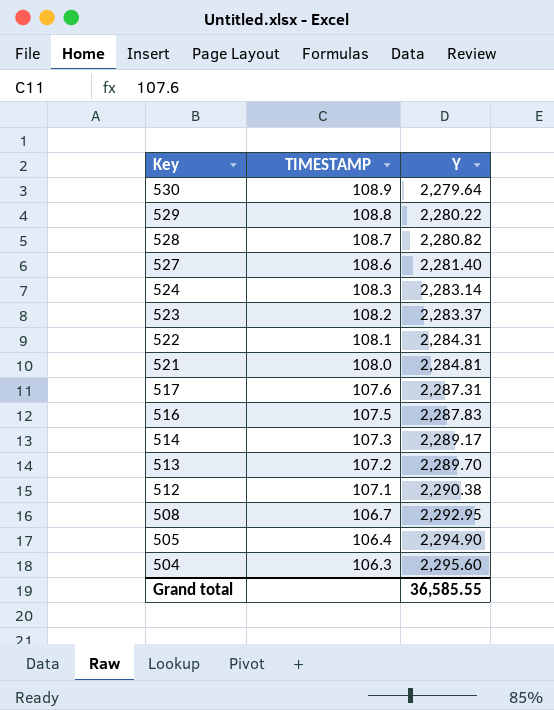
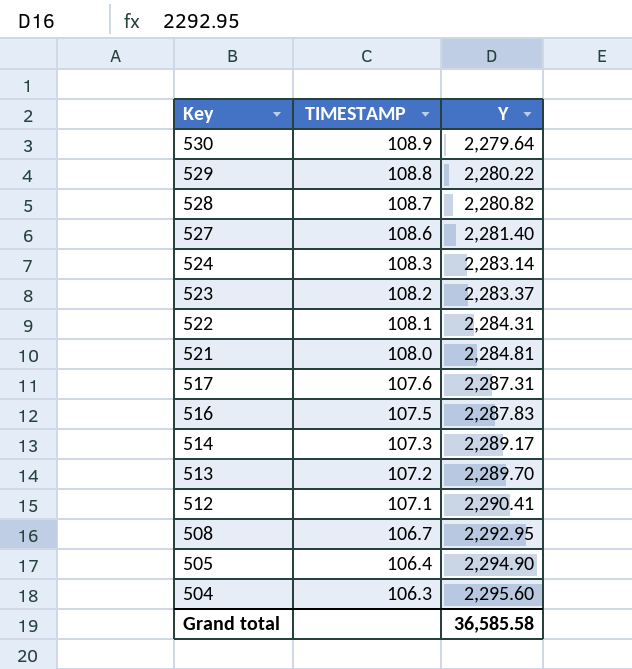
512 | Y: 2,290.38 -> 2,290.41
Grand total | Y: 36,585.55 -> 36,585.58

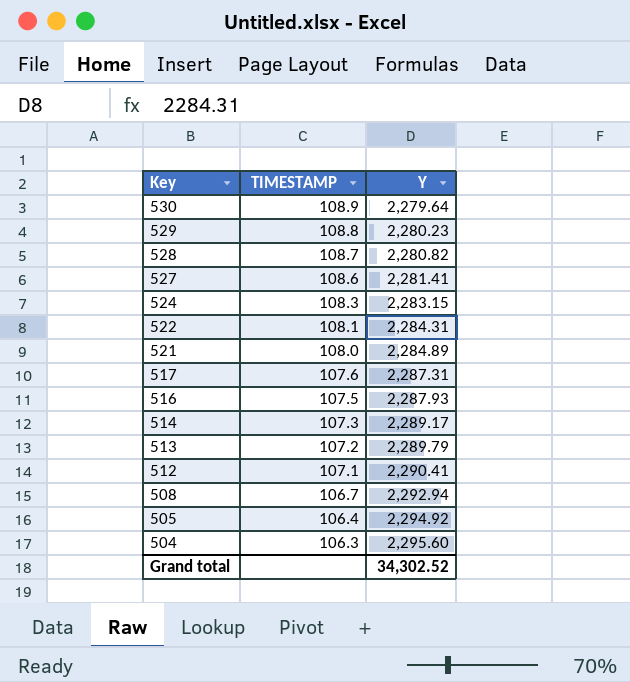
row 523: 108.2 | 2,283.37 -> none
529 | Y: 2,280.22 -> 2,280.23
527 | Y: 2,281.40 -> 2,281.41
524 | Y: 2,283.14 -> 2,283.15
521 | Y: 2,284.81 -> 2,284.89
516 | Y: 2,287.83 -> 2,287.93
513 | Y: 2,289.70 -> 2,289.79
508 | Y: 2,292.95 -> 2,292.94
505 | Y: 2,294.90 -> 2,294.92
Grand total | Y: 36,585.58 -> 34,302.52

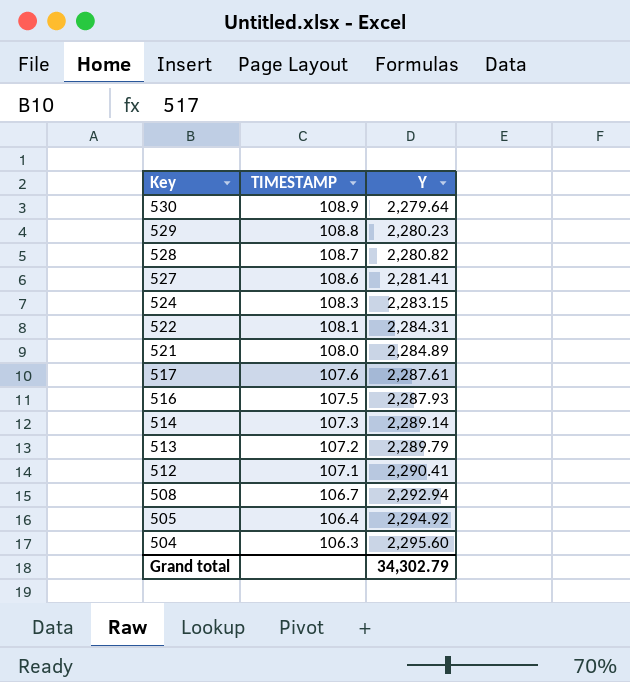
517 | Y: 2,287.31 -> 2,287.61
514 | Y: 2,289.17 -> 2,289.14
Grand total | Y: 34,302.52 -> 34,302.79

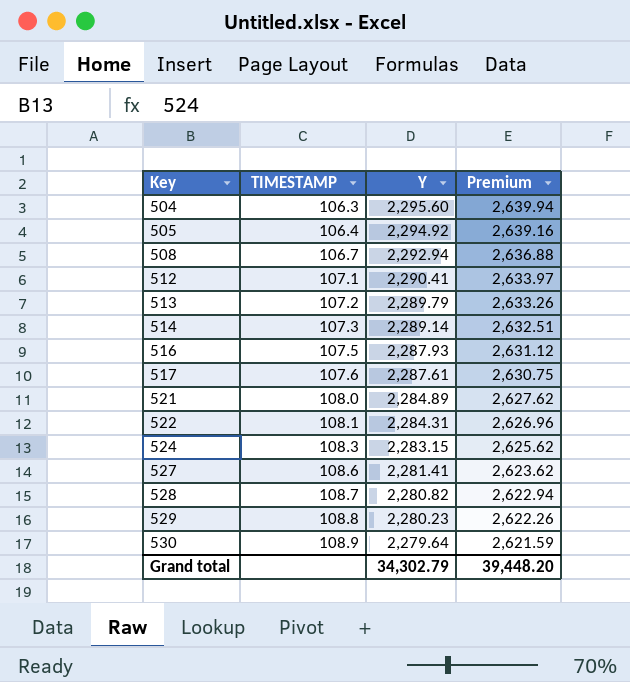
row order: Key descending -> Key ascending
column Premium | formula: none -> [Y] * 1.15

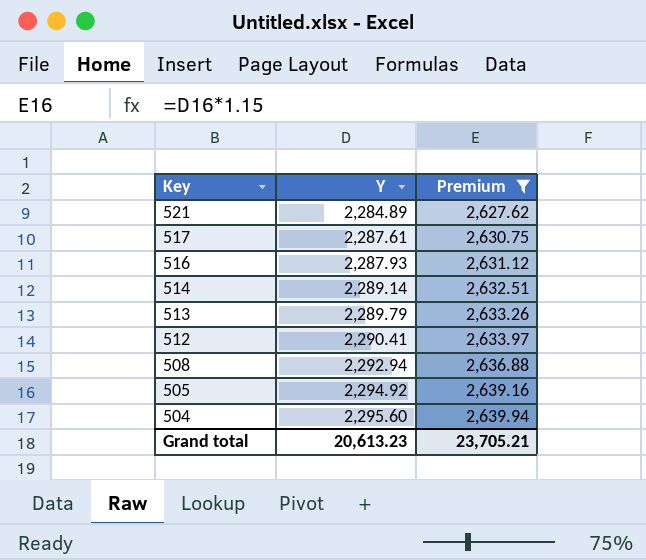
filter: none -> Premium >= 2,627.62
row order: Key ascending -> Key descending
column TIMESTAMP | position: 2 -> none
Grand total | Y: 34,302.79 -> 20,613.23
Grand total | Premium: 39,448.20 -> 23,705.21

